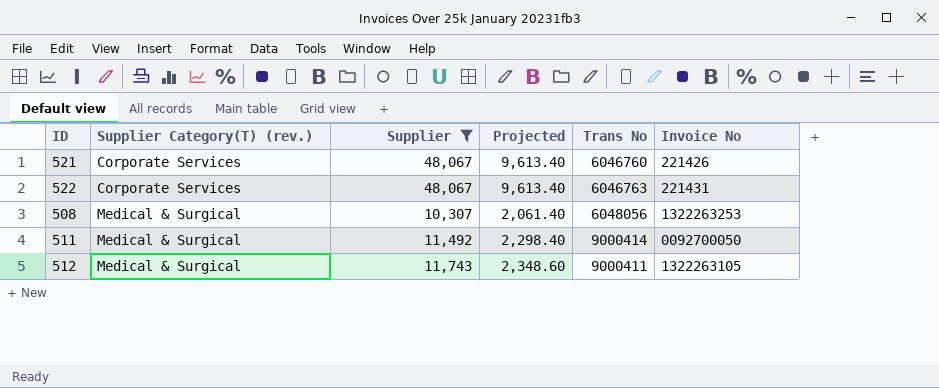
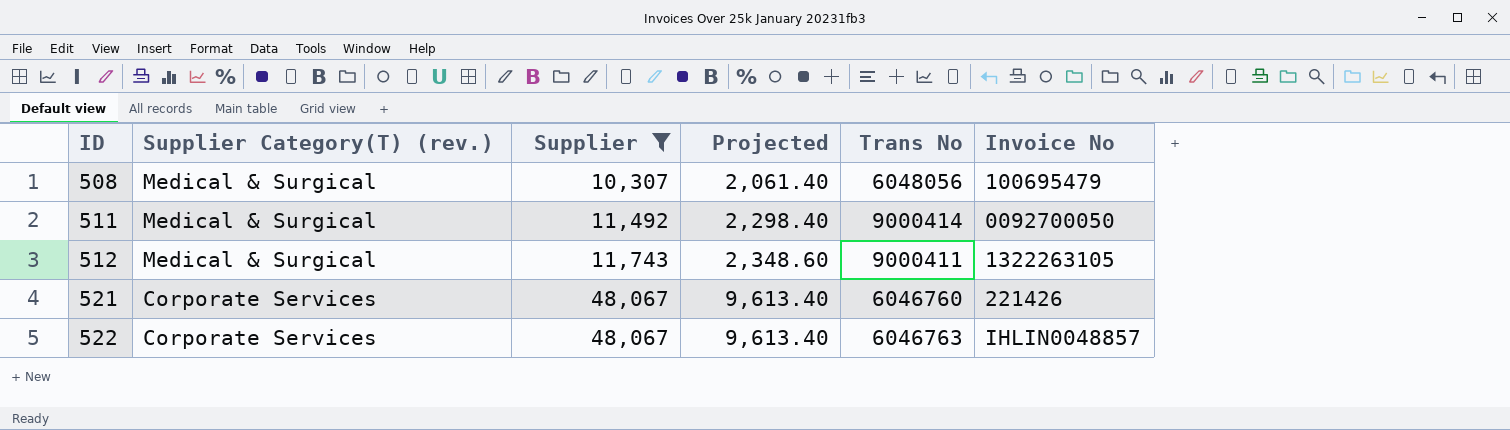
row order: Supplier Category(T) (rev.) ascending -> ID ascending
508 | Invoice No: 1322263253 -> 100695479
522 | Invoice No: 221431 -> IHLIN0048857

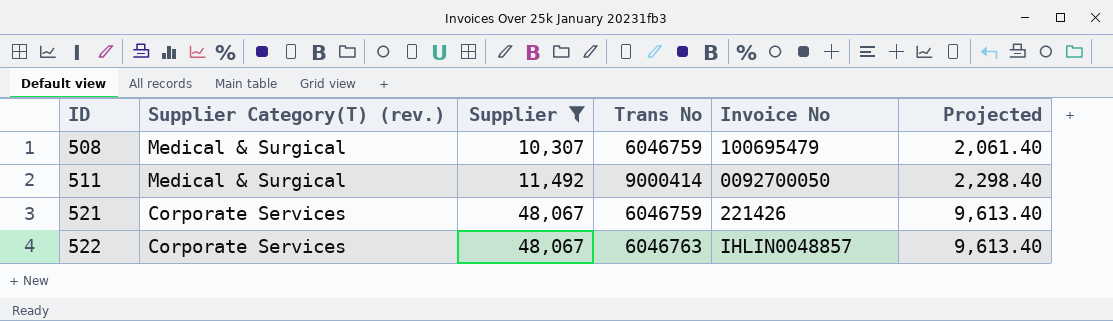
column Projected | position: 4 -> 6
row 512: Medical & Surgical | 11,743 | 2,348.60 | 9000411 | 1322263105 -> none
508 | Trans No: 6048056 -> 6046759
521 | Trans No: 6046760 -> 6046759

